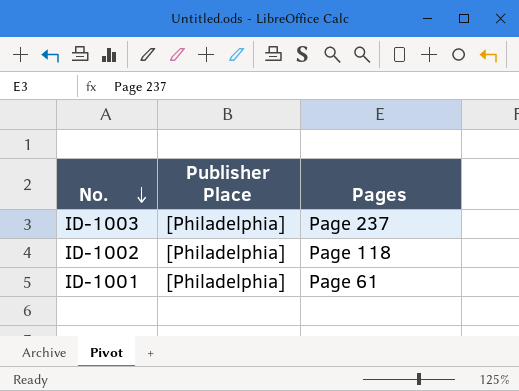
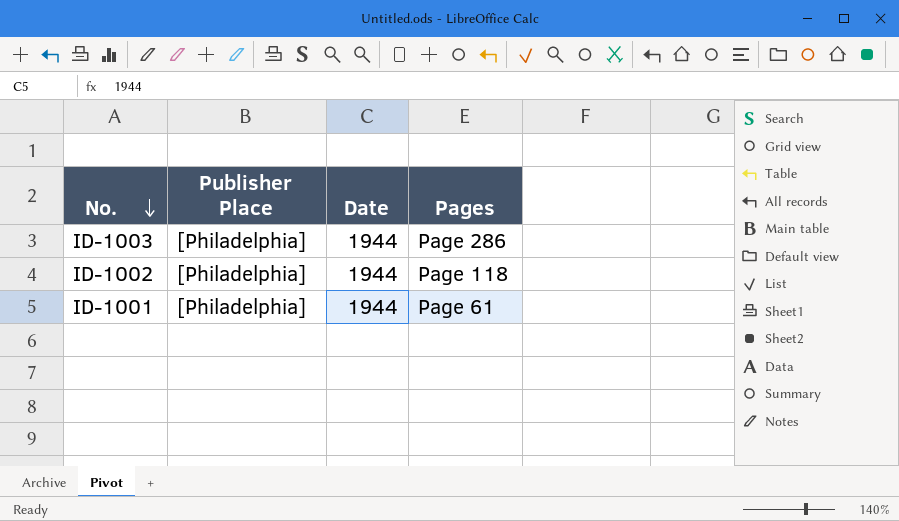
column Date | position: none -> 3
ID-1003 | Pages: Page 237 -> Page 286

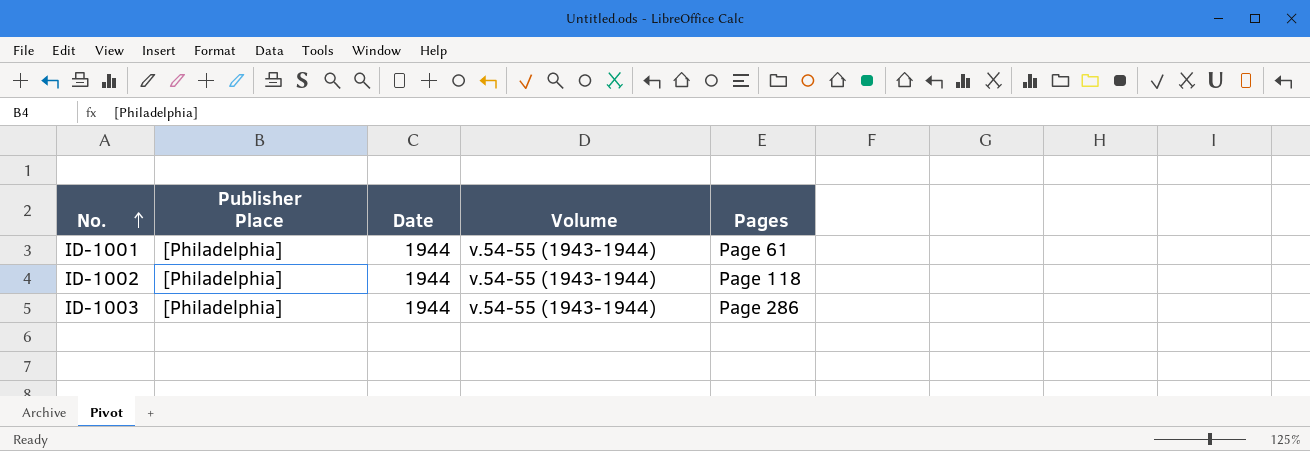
row order: No. descending -> No. ascending
column Volume | position: none -> 4

